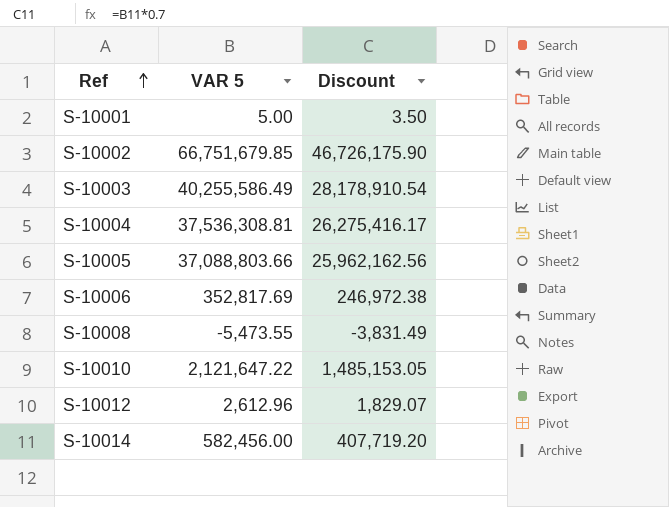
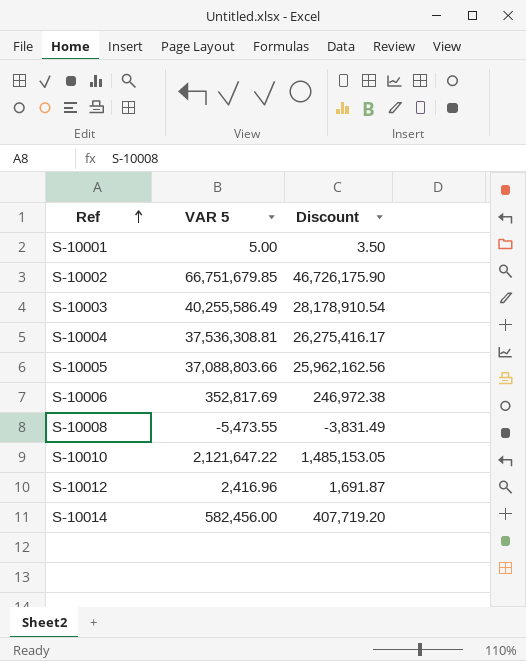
S-10012 | VAR 5: 2,612.96 -> 2,416.96
S-10012 | Discount: 1,829.07 -> 1,691.87

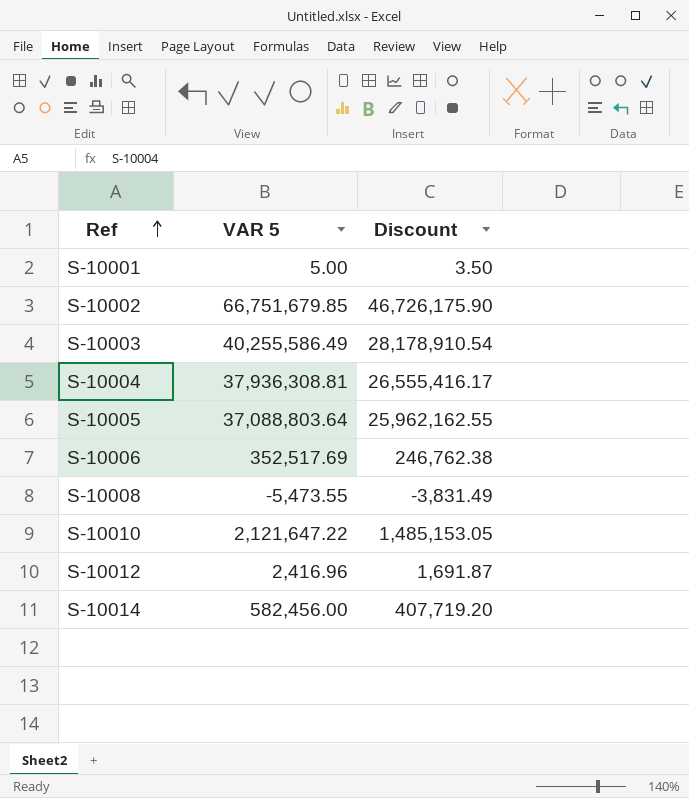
S-10004 | VAR 5: 37,536,308.81 -> 37,936,308.81
S-10004 | Discount: 26,275,416.17 -> 26,555,416.17
S-10005 | VAR 5: 37,088,803.66 -> 37,088,803.64
S-10005 | Discount: 25,962,162.56 -> 25,962,162.55
S-10006 | VAR 5: 352,817.69 -> 352,517.69
S-10006 | Discount: 246,972.38 -> 246,762.38

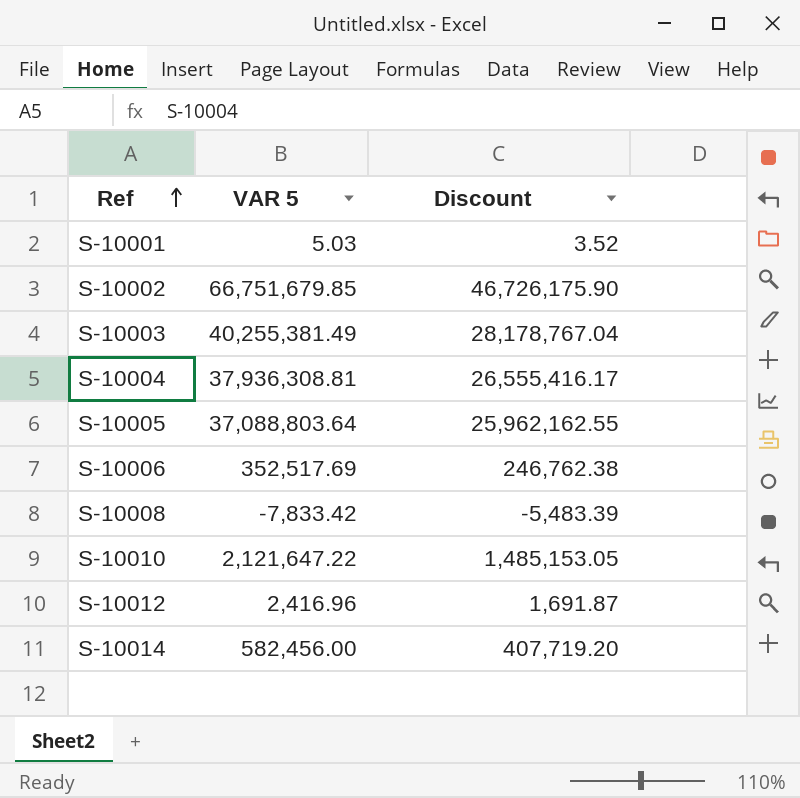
S-10001 | VAR 5: 5.00 -> 5.03
S-10001 | Discount: 3.50 -> 3.52
S-10003 | VAR 5: 40,255,586.49 -> 40,255,381.49
S-10003 | Discount: 28,178,910.54 -> 28,178,767.04
S-10008 | VAR 5: -5,473.55 -> -7,833.42
S-10008 | Discount: -3,831.49 -> -5,483.39

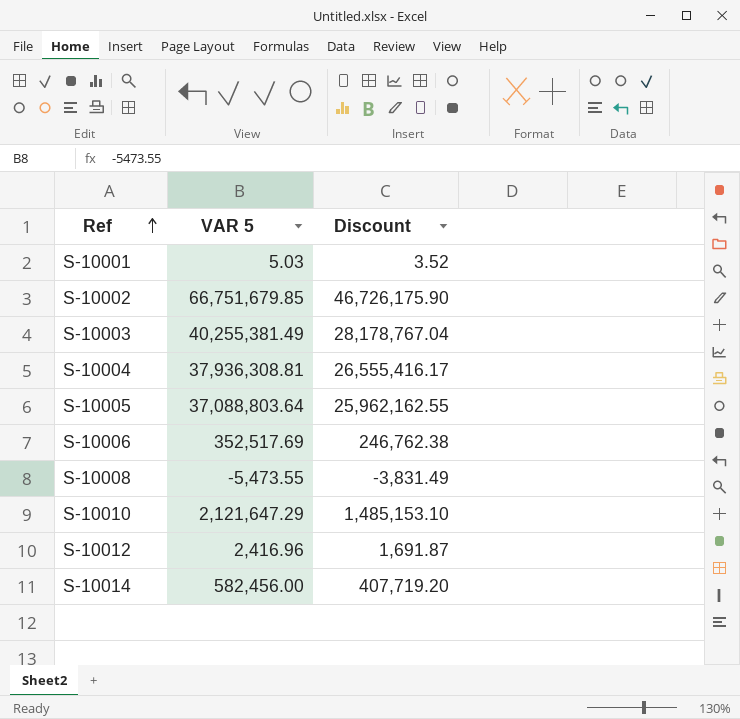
S-10008 | VAR 5: -7,833.42 -> -5,473.55
S-10008 | Discount: -5,483.39 -> -3,831.49
S-10010 | VAR 5: 2,121,647.22 -> 2,121,647.29
S-10010 | Discount: 1,485,153.05 -> 1,485,153.10

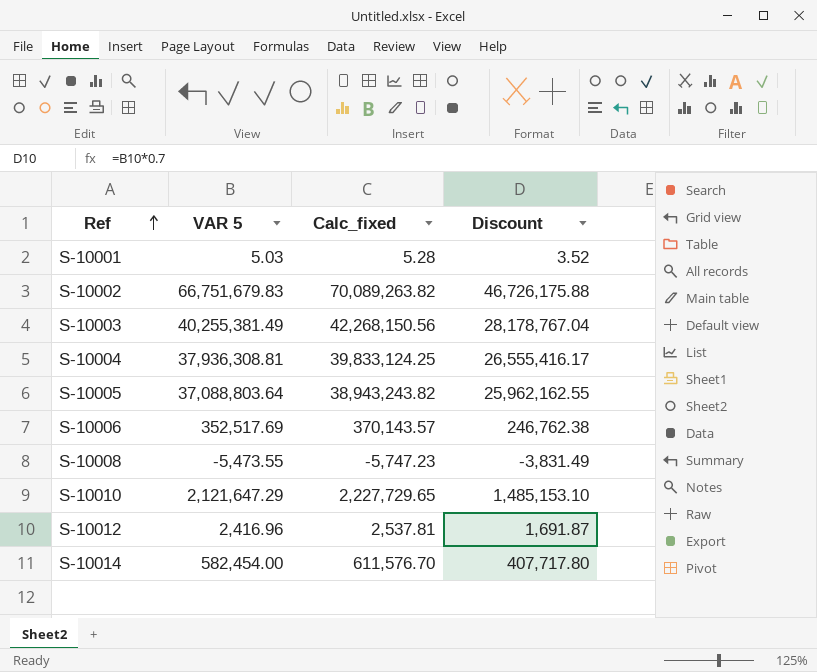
column Calc_fixed | formula: none -> [VAR 5] * 1.05
S-10002 | VAR 5: 66,751,679.85 -> 66,751,679.83
S-10002 | Discount: 46,726,175.90 -> 46,726,175.88
S-10014 | VAR 5: 582,456.00 -> 582,454.00
S-10014 | Discount: 407,719.20 -> 407,717.80

